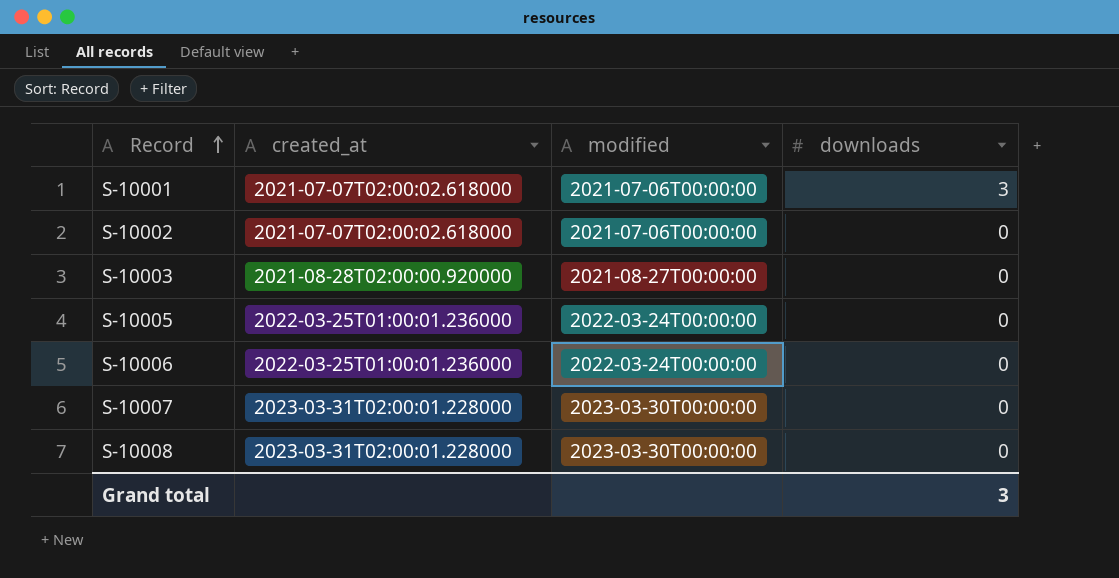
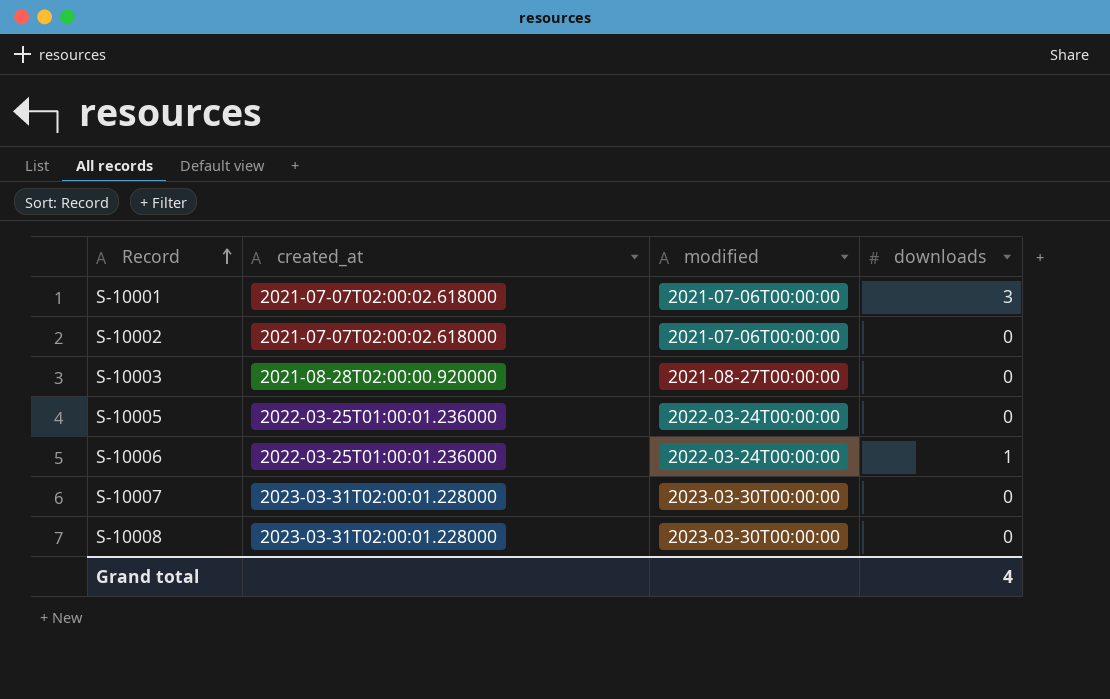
S-10006 | downloads: 0 -> 1
Grand total | downloads: 3 -> 4

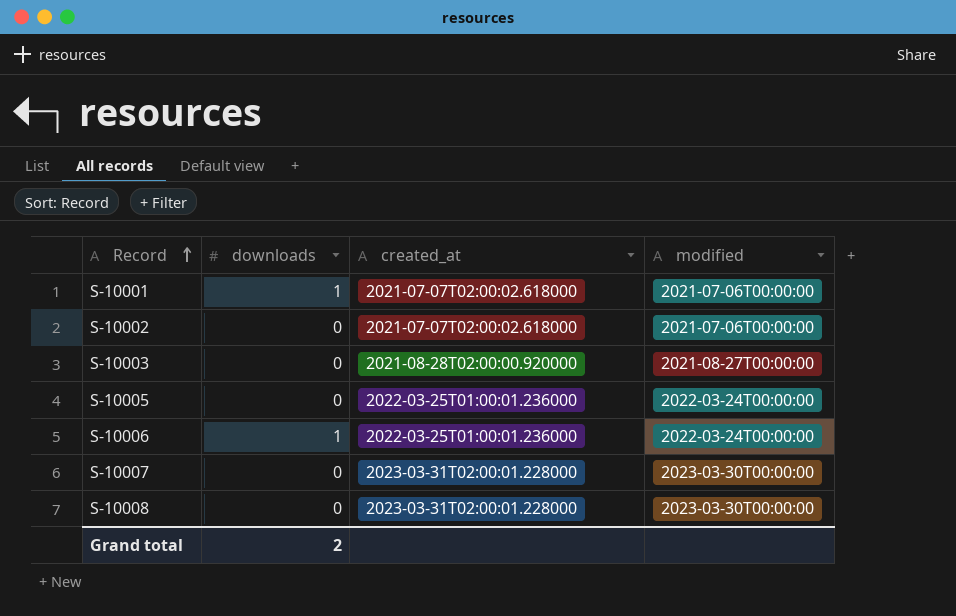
column downloads | position: 4 -> 2
S-10001 | downloads: 3 -> 1
Grand total | downloads: 4 -> 2

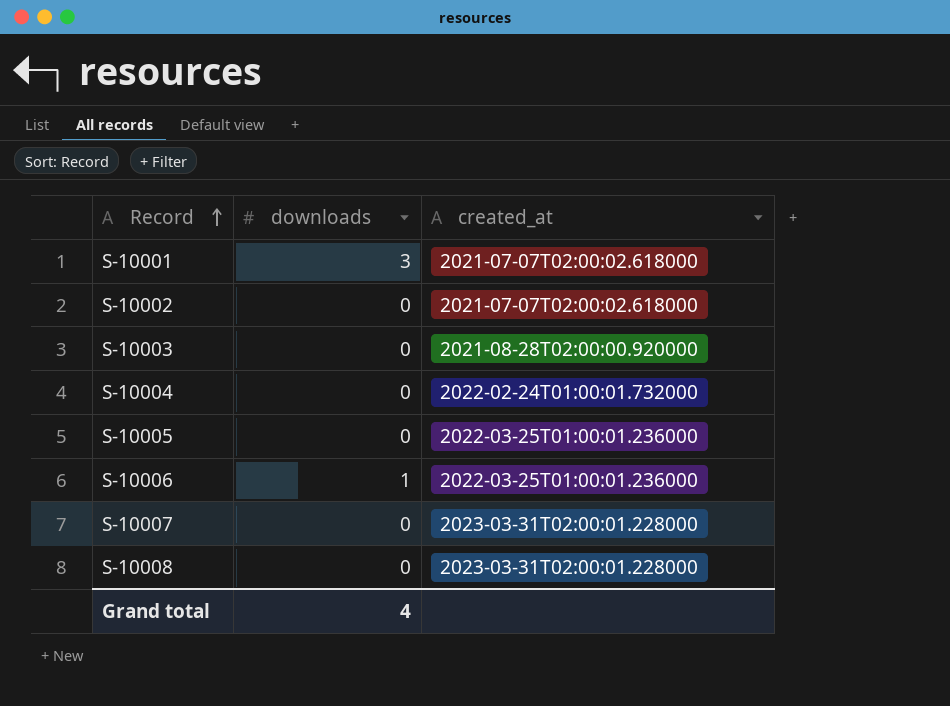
column modified | position: 4 -> none
S-10001 | downloads: 1 -> 3
row S-10004: none -> 0 | 2022-02-24T01:00:01.732000
Grand total | downloads: 2 -> 4

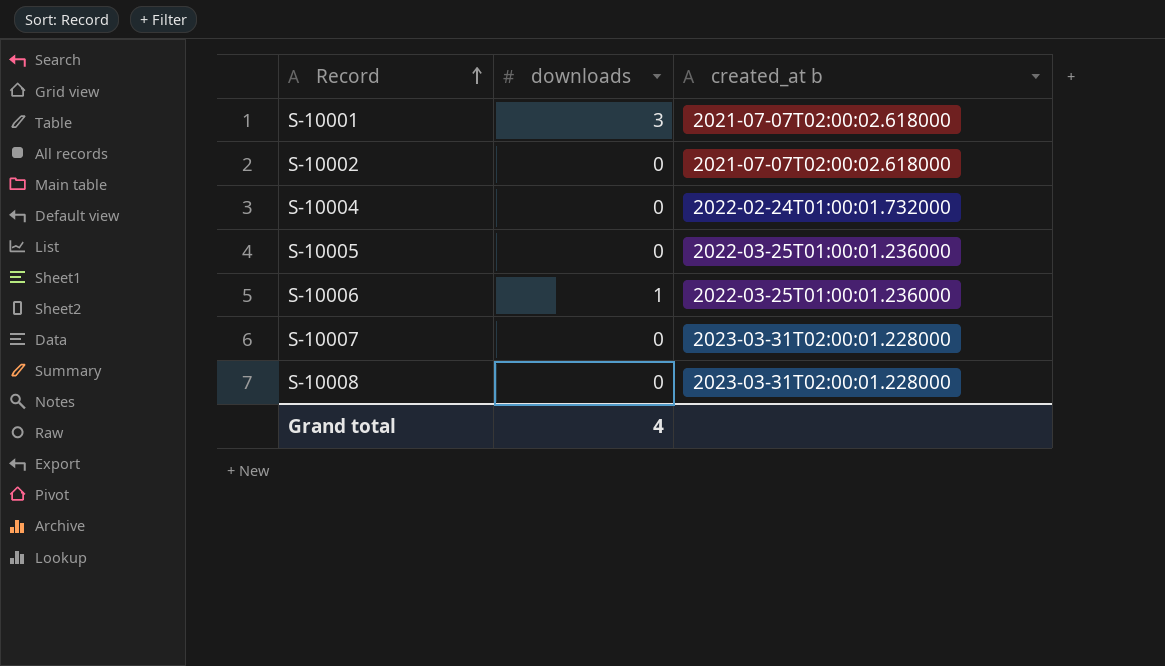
column name: created_at -> created_at b
row S-10003: 0 | 2021-08-28T02:00:00.920000 -> none

